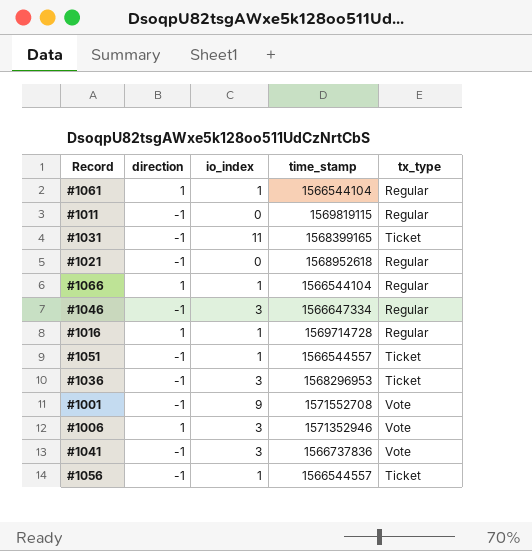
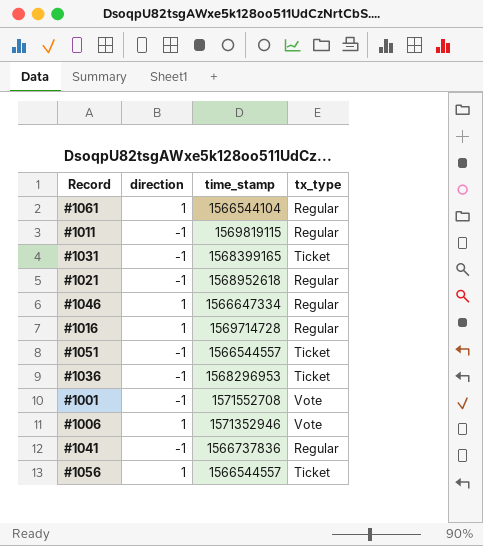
column io_index | position: 3 -> none
row #1066: 1 | 1 | 1566544104 | Regular -> none
#1046 | direction: -1 -> 1
#1041 | tx_type: Vote -> Regular
#1056 | direction: -1 -> 1

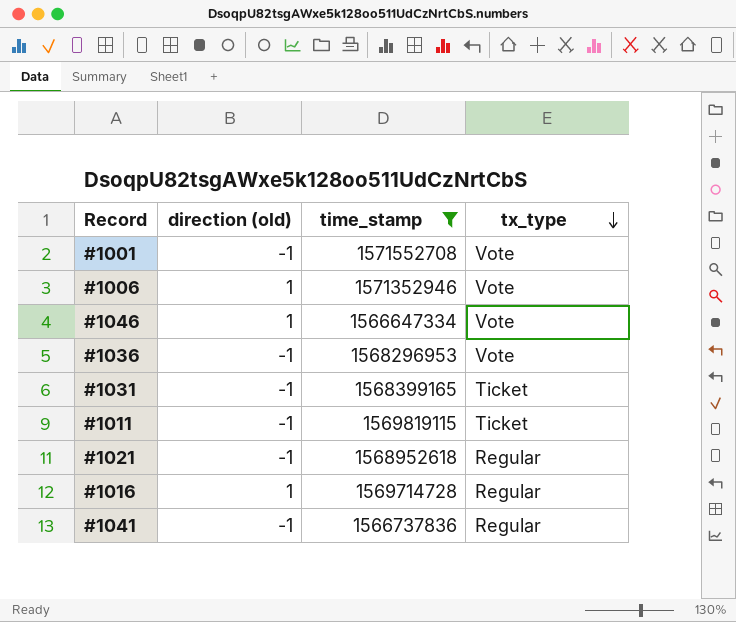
filter: none -> time_stamp >= 1566647334
row order: none -> tx_type descending
column name: direction -> direction (old)
#1046 | tx_type: Regular -> Vote
#1036 | tx_type: Ticket -> Vote
#1011 | tx_type: Regular -> Ticket

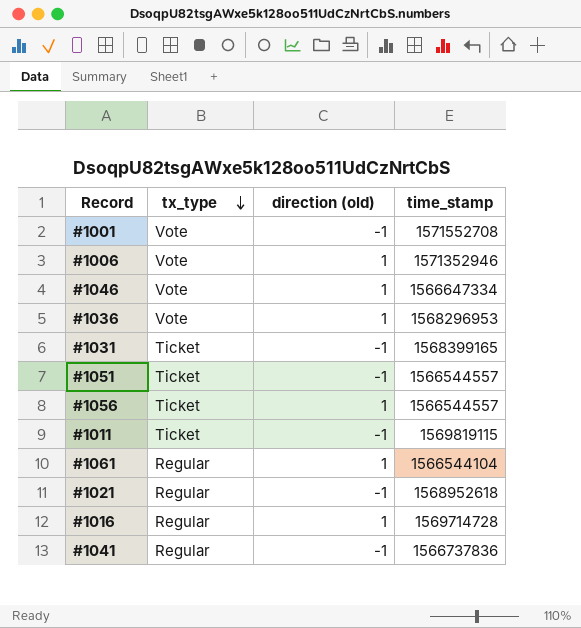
filter: time_stamp >= 1566647334 -> none
column tx_type | position: 4 -> 2
#1036 | direction (old): -1 -> 1

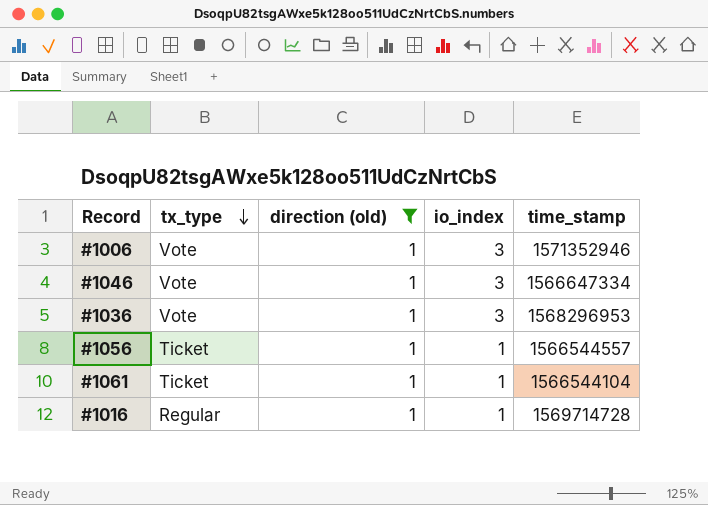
filter: none -> direction (old) = 1
column io_index | position: none -> 4
#1061 | tx_type: Regular -> Ticket

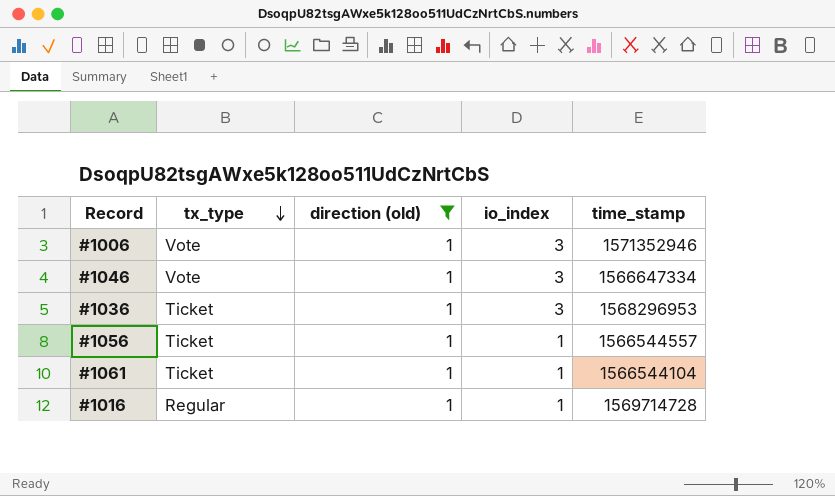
#1036 | tx_type: Vote -> Ticket

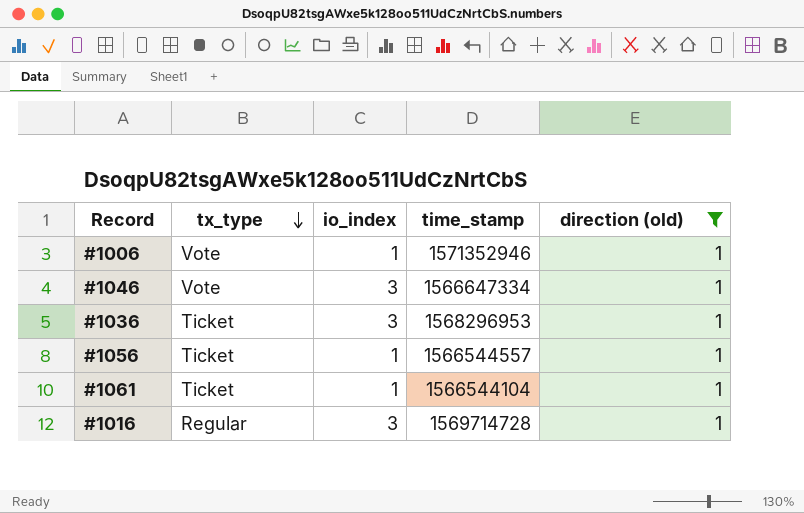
column direction (old) | position: 3 -> 5
#1006 | io_index: 3 -> 1
#1016 | io_index: 1 -> 3

